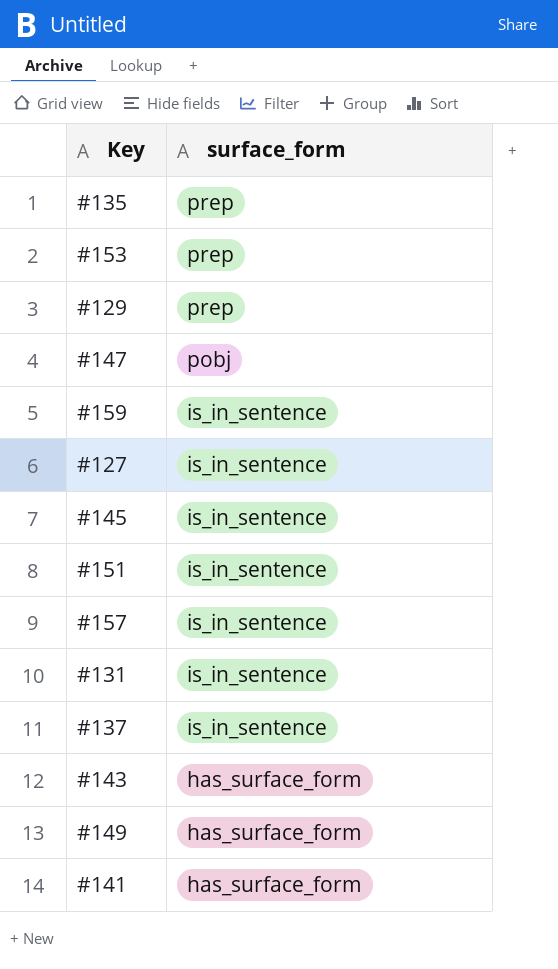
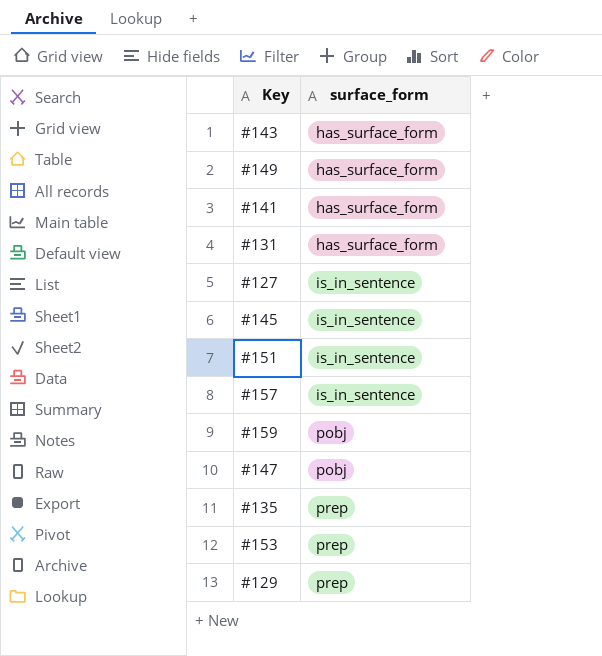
row order: surface_form descending -> surface_form ascending
row #137: is_in_sentence -> none
#131 | surface_form: is_in_sentence -> has_surface_form
#159 | surface_form: is_in_sentence -> pobj

